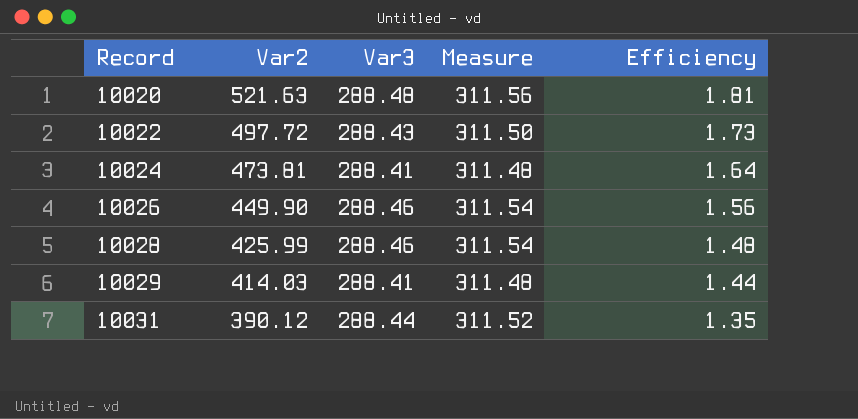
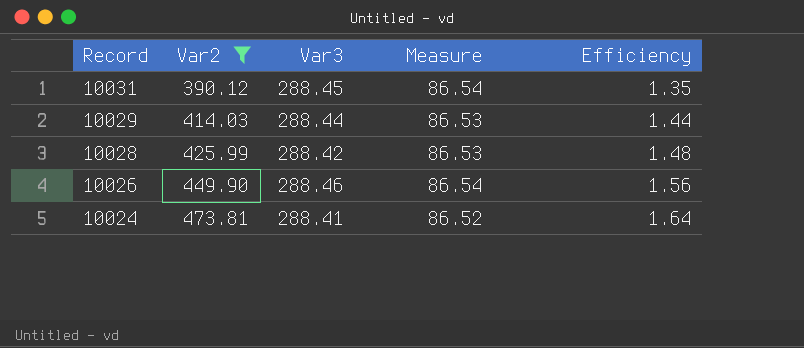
filter: none -> Var2 <= 473.81
row order: Record ascending -> Record descending
column Measure | formula: [Var3] * 1.08 -> [Var3] * 0.3
10031 | Var3: 288.44 -> 288.45
10029 | Var3: 288.41 -> 288.44
10028 | Var3: 288.46 -> 288.42

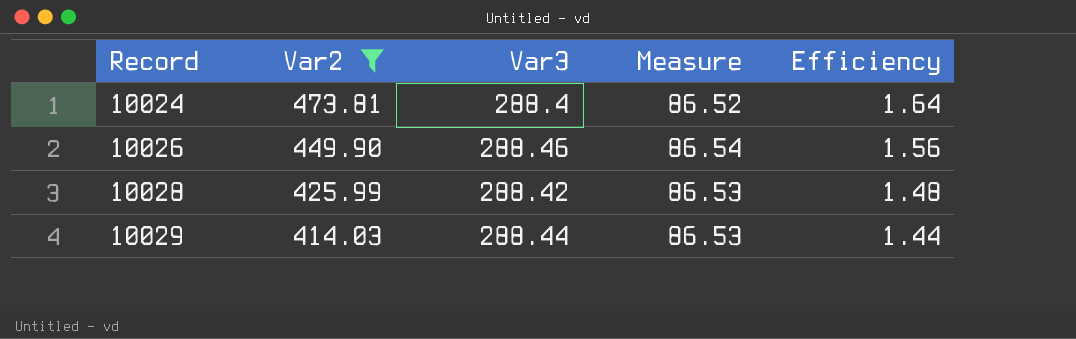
row order: Record descending -> Record ascending
row 10031: 390.12 | 288.45 | 86.54 | 1.35 -> none
10024 | Var3: 288.41 -> 288.4

